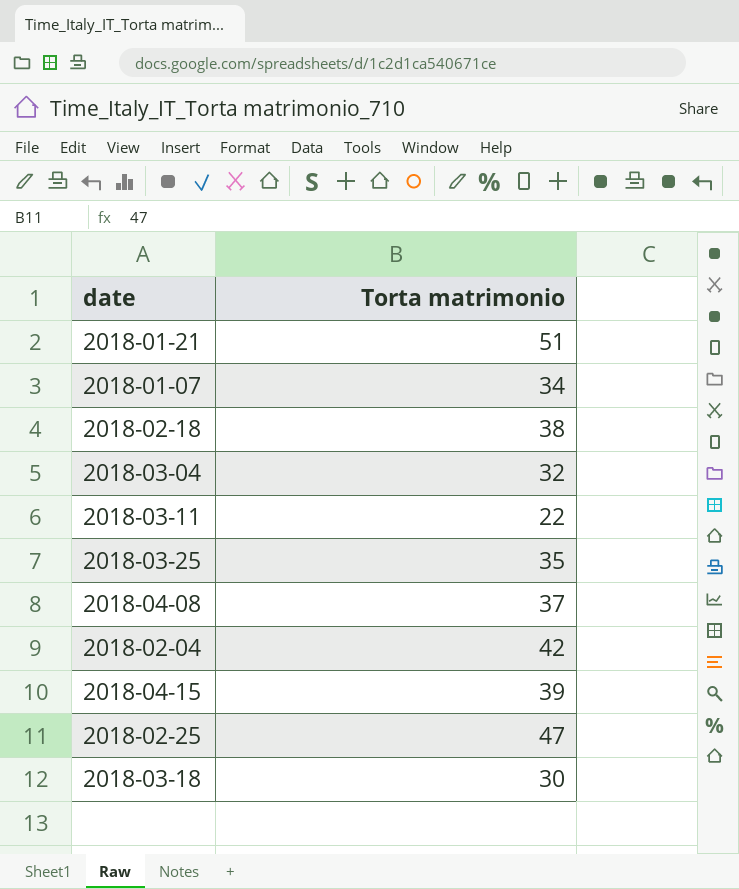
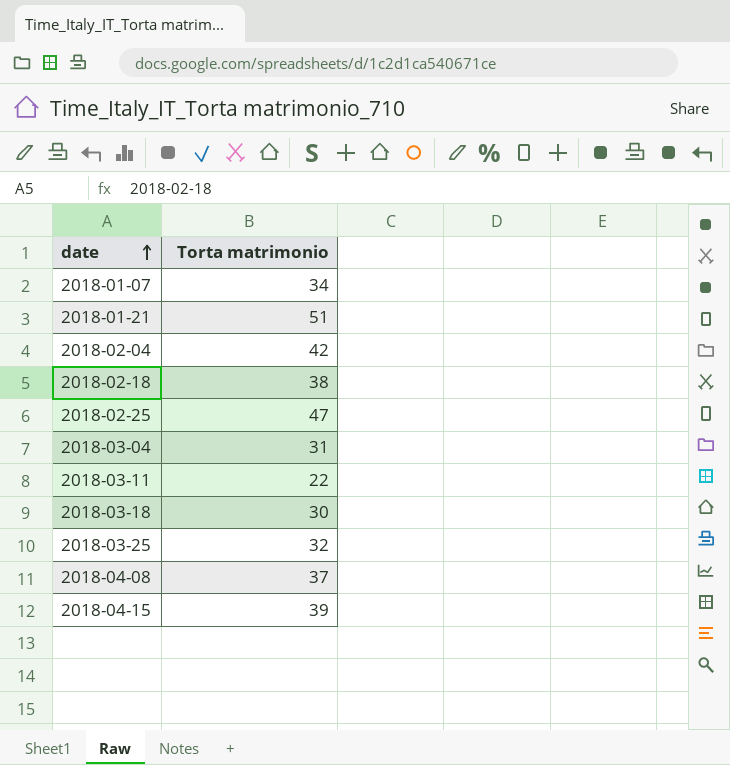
row order: none -> date ascending
2018-03-04 | Torta matrimonio: 32 -> 31
2018-03-25 | Torta matrimonio: 35 -> 32

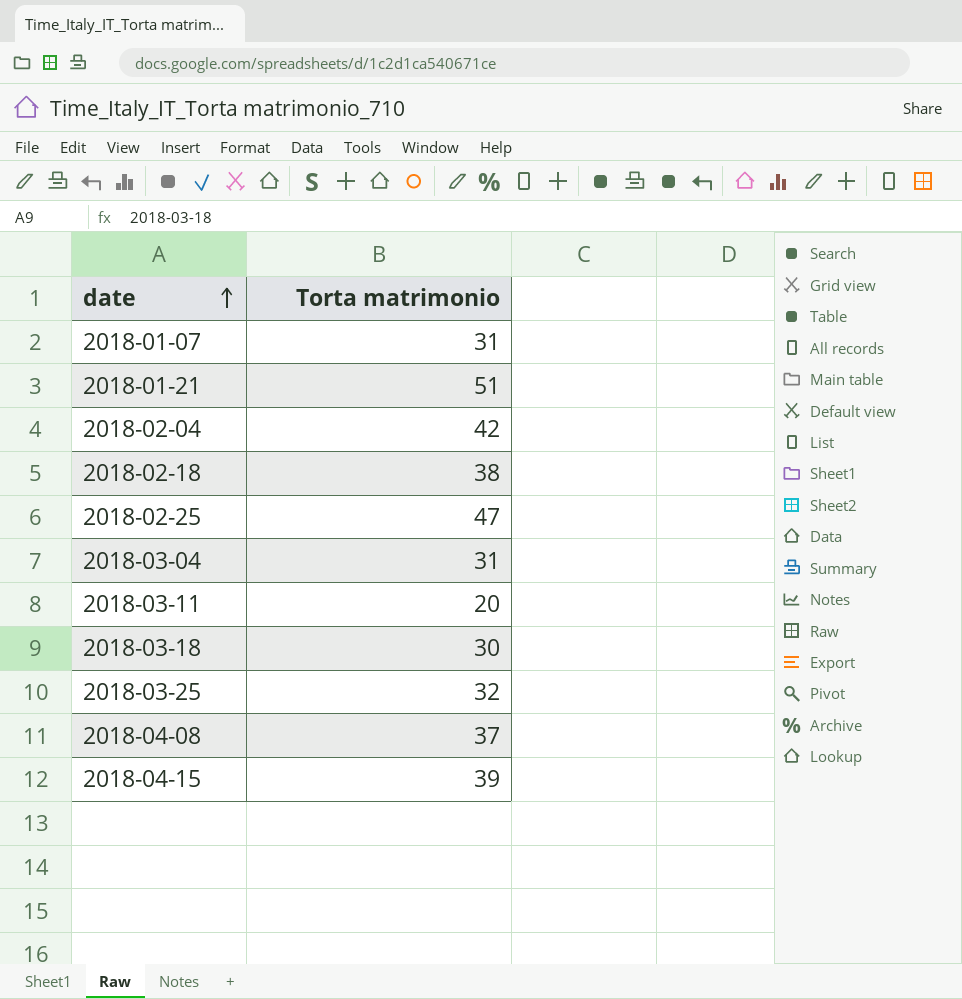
2018-01-07 | Torta matrimonio: 34 -> 31
2018-03-11 | Torta matrimonio: 22 -> 20

